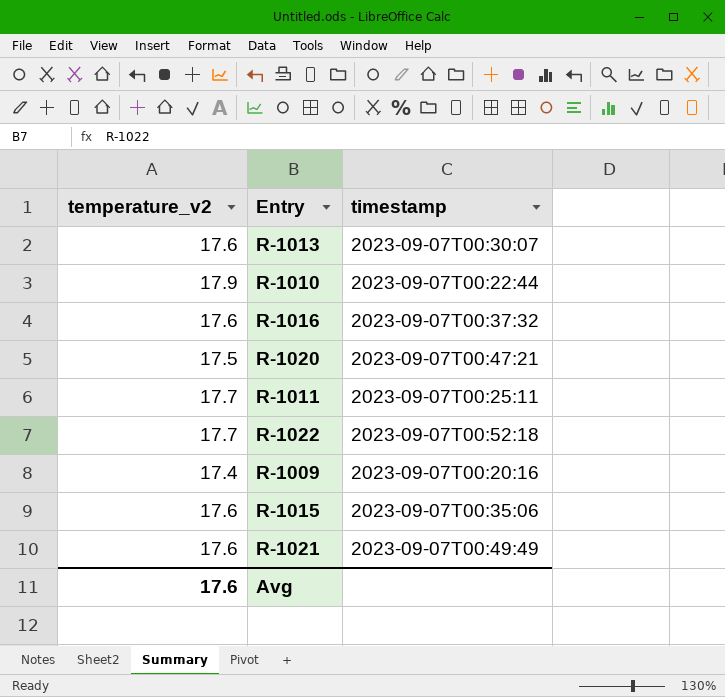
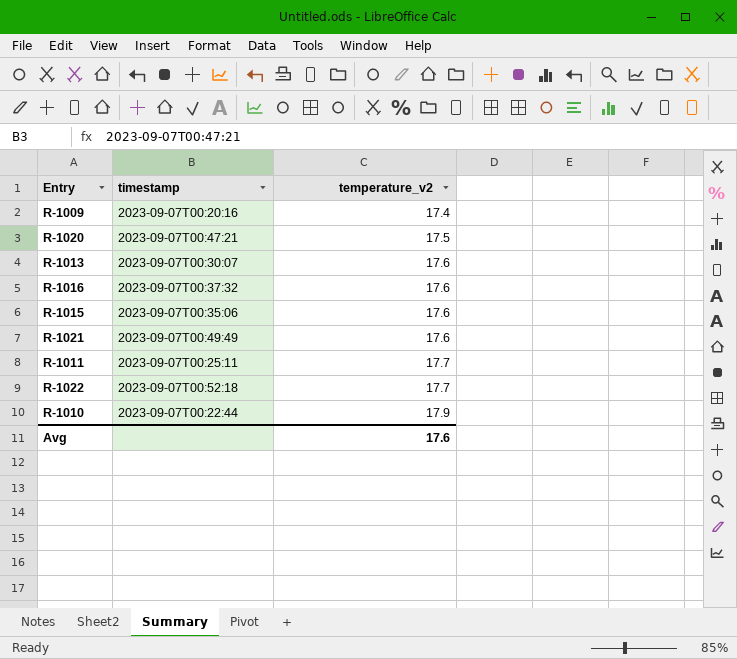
row order: none -> temperature_v2 ascending
column temperature_v2 | position: 1 -> 3

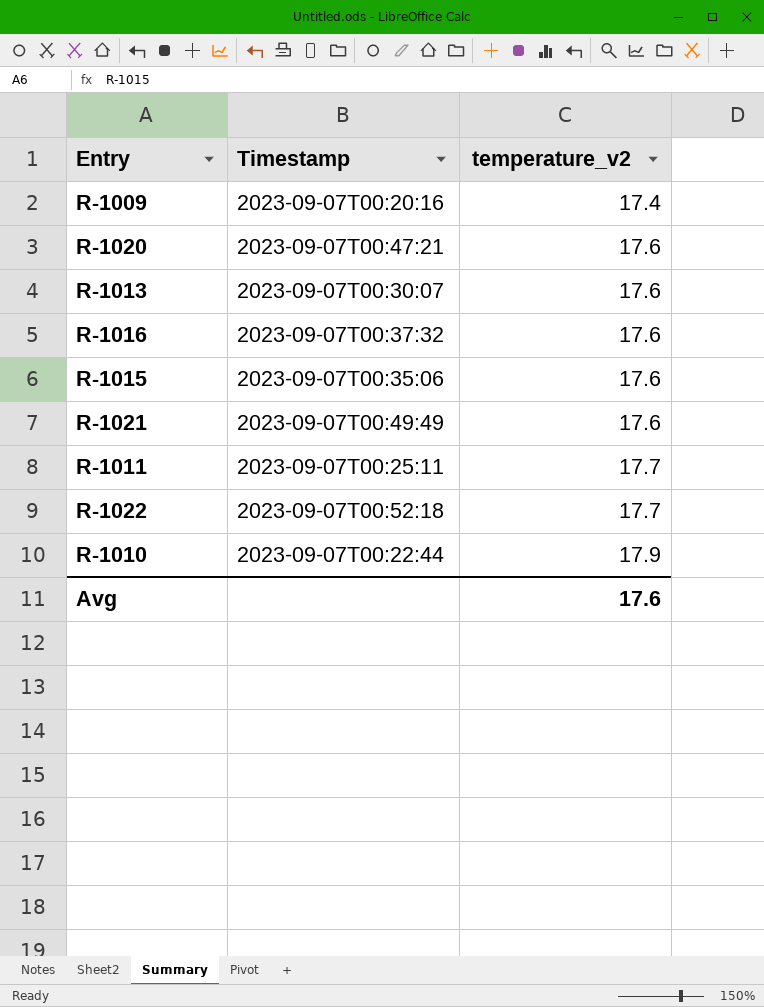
column name: timestamp -> Timestamp
R-1020 | temperature_v2: 17.5 -> 17.6

